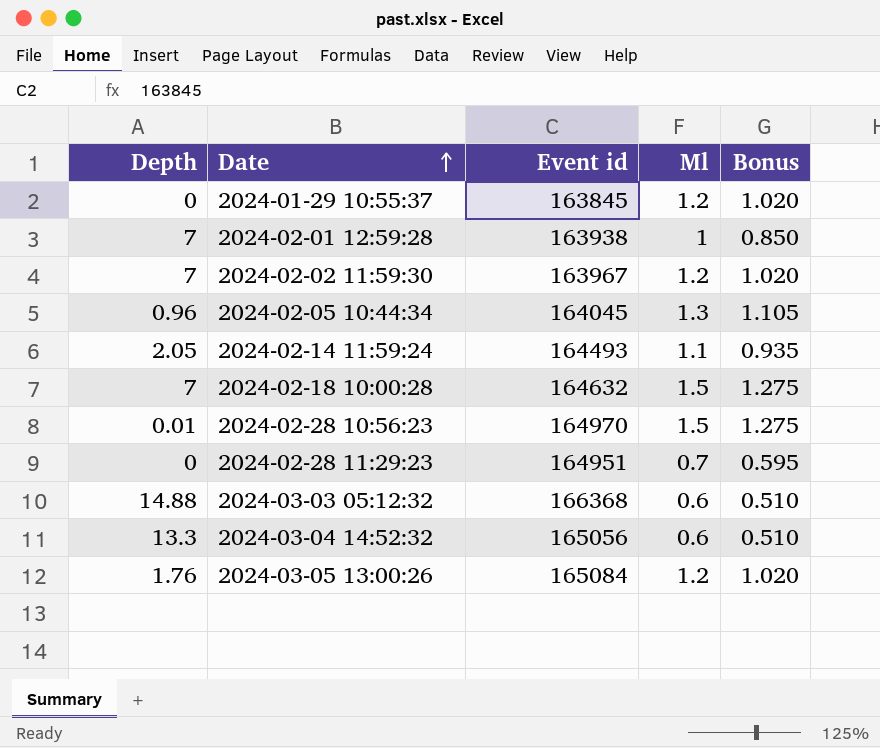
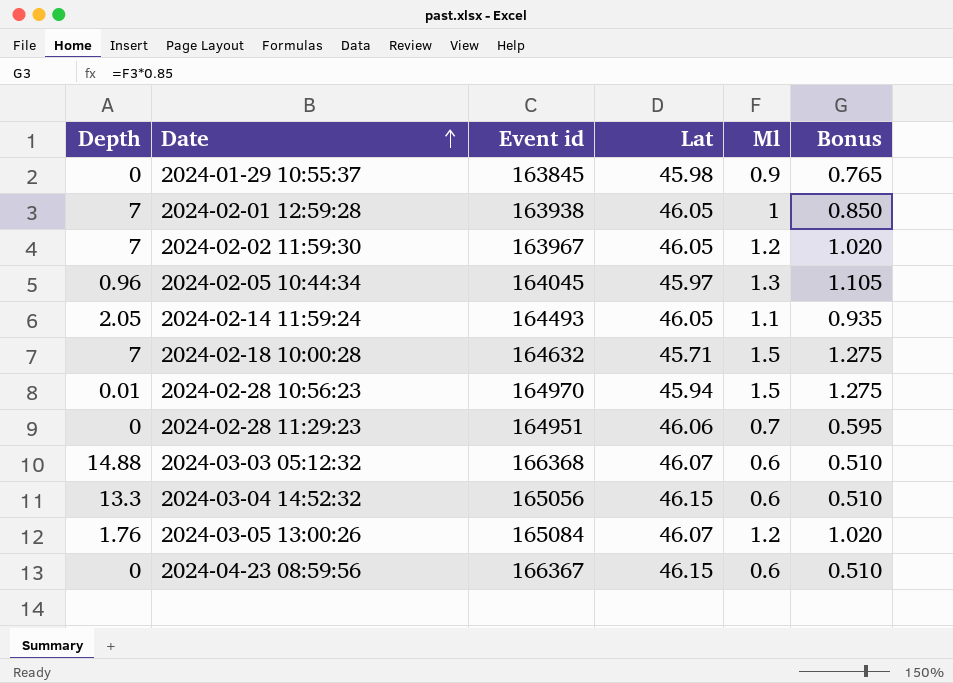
column Lat | position: none -> 4
2024-01-29 10:55:37 | Ml: 1.2 -> 0.9
2024-01-29 10:55:37 | Bonus: 1.020 -> 0.765
row 2024-04-23 08:59:56: none -> 0 | 166367 | 46.15 | 0.6 | 0.510

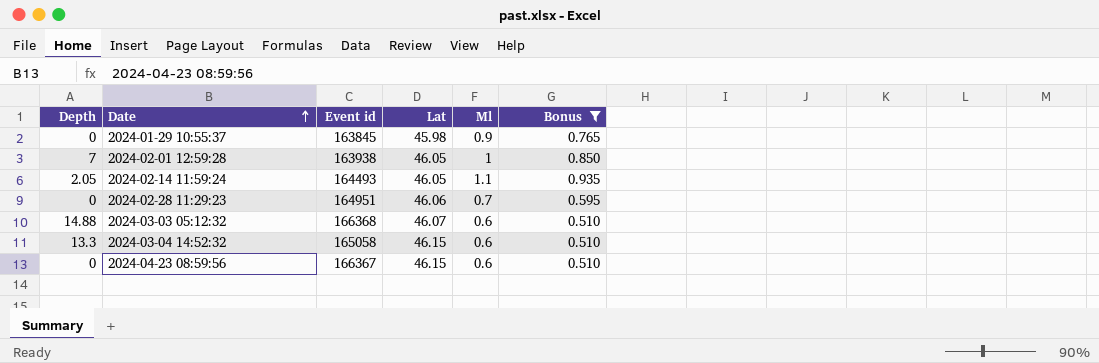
filter: none -> Bonus <= 0.935
2024-03-04 14:52:32 | Event id: 165056 -> 165058

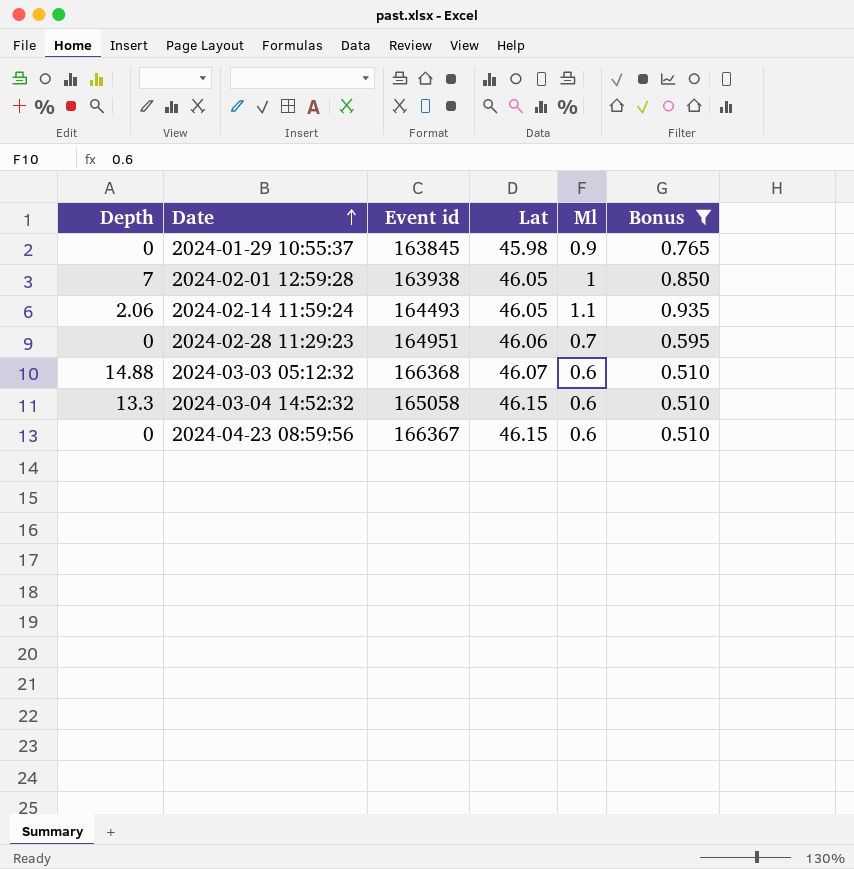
2024-02-14 11:59:24 | Depth: 2.05 -> 2.06

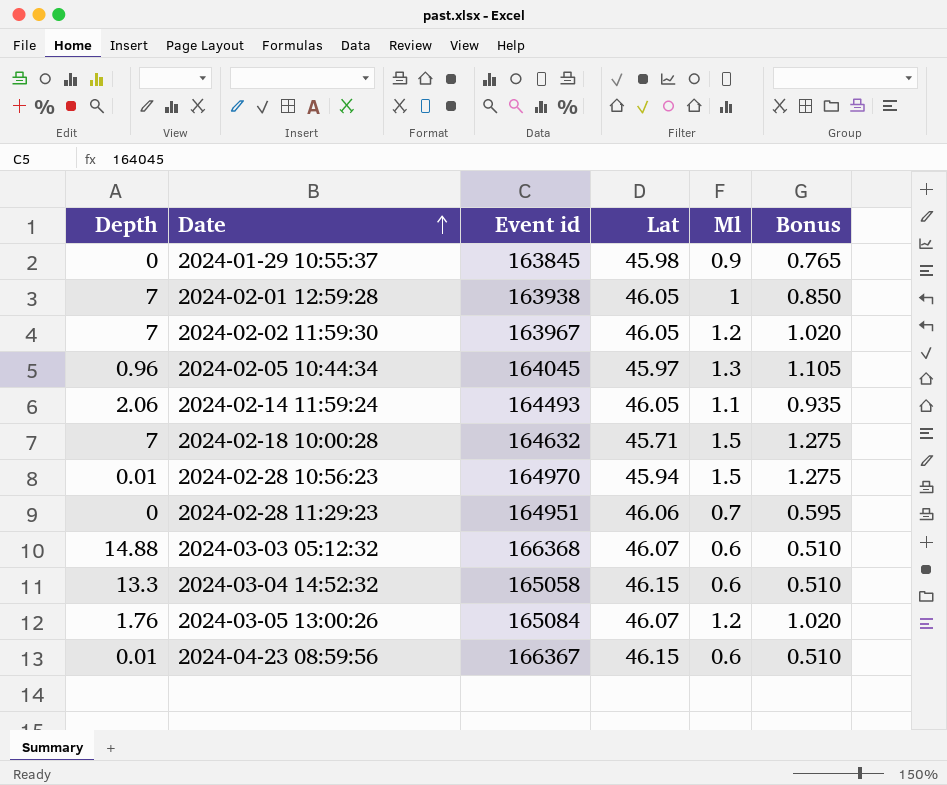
filter: Bonus <= 0.935 -> none
2024-04-23 08:59:56 | Depth: 0 -> 0.01

